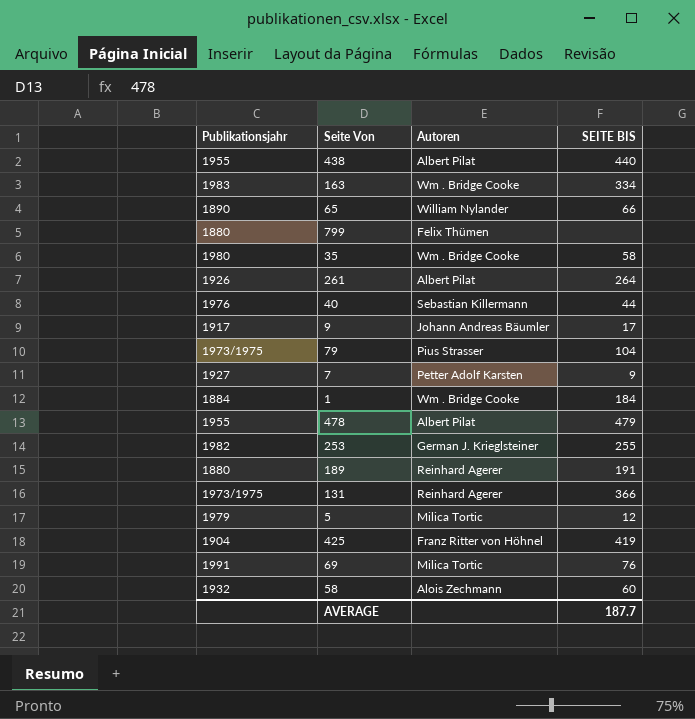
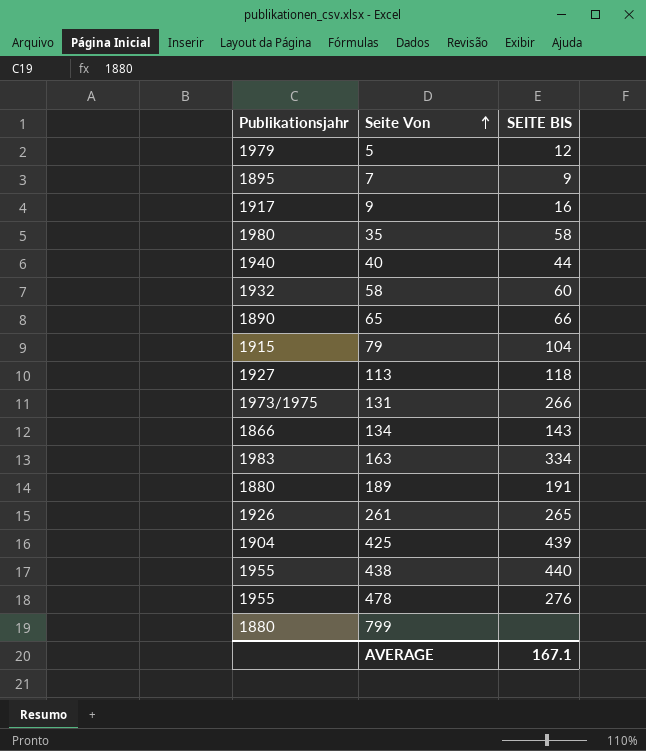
row order: none -> Seite Von ascending
column Autoren | position: 3 -> none
row 1: 1884 | Wm . Bridge Cooke | 184 -> none
row 253: 1982 | German J. Krieglsteiner | 255 -> none
row 69: 1991 | Milica Tortic | 76 -> none
7 | Publikationsjahr: 1927 -> 1895
9 | SEITE BIS: 17 -> 16
40 | Publikationsjahr: 1976 -> 1940
79 | Publikationsjahr: 1973/1975 -> 1915
row 113: none -> 1927 | 118
131 | SEITE BIS: 366 -> 266
row 134: none -> 1866 | 143
261 | SEITE BIS: 264 -> 265
425 | SEITE BIS: 419 -> 439
478 | SEITE BIS: 479 -> 276
AVERAGE | SEITE BIS: 187.7 -> 167.1

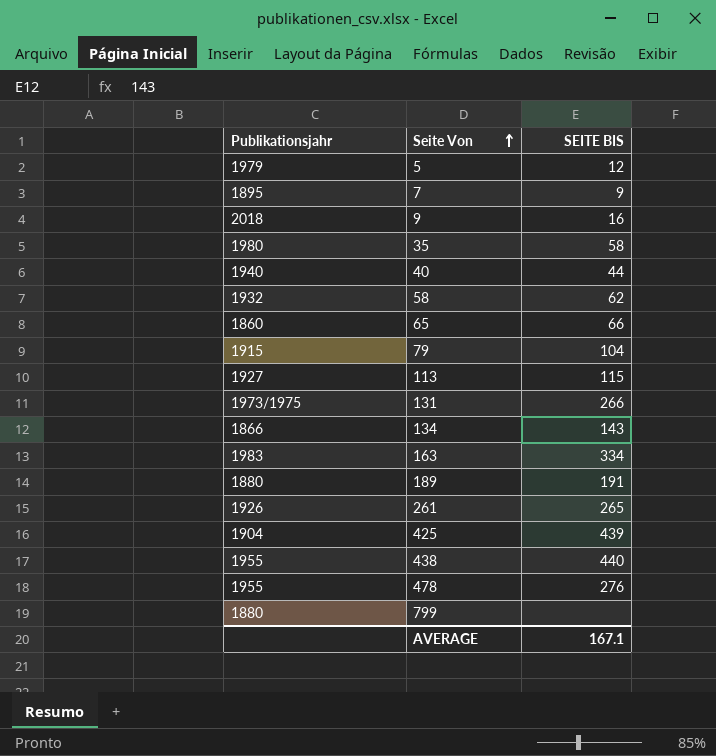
9 | Publikationsjahr: 1917 -> 2018
58 | SEITE BIS: 60 -> 62
65 | Publikationsjahr: 1890 -> 1860
113 | SEITE BIS: 118 -> 115

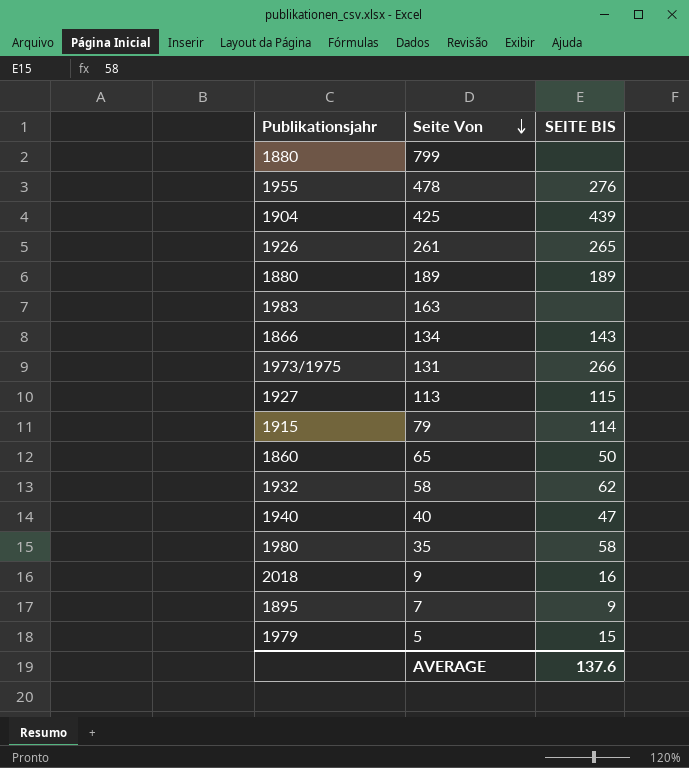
row order: Seite Von ascending -> Seite Von descending
row 438: 1955 | 440 -> none
189 | SEITE BIS: 191 -> 189
163 | SEITE BIS: 334 -> none
79 | SEITE BIS: 104 -> 114
65 | SEITE BIS: 66 -> 50
40 | SEITE BIS: 44 -> 47
5 | SEITE BIS: 12 -> 15
AVERAGE | SEITE BIS: 167.1 -> 137.6

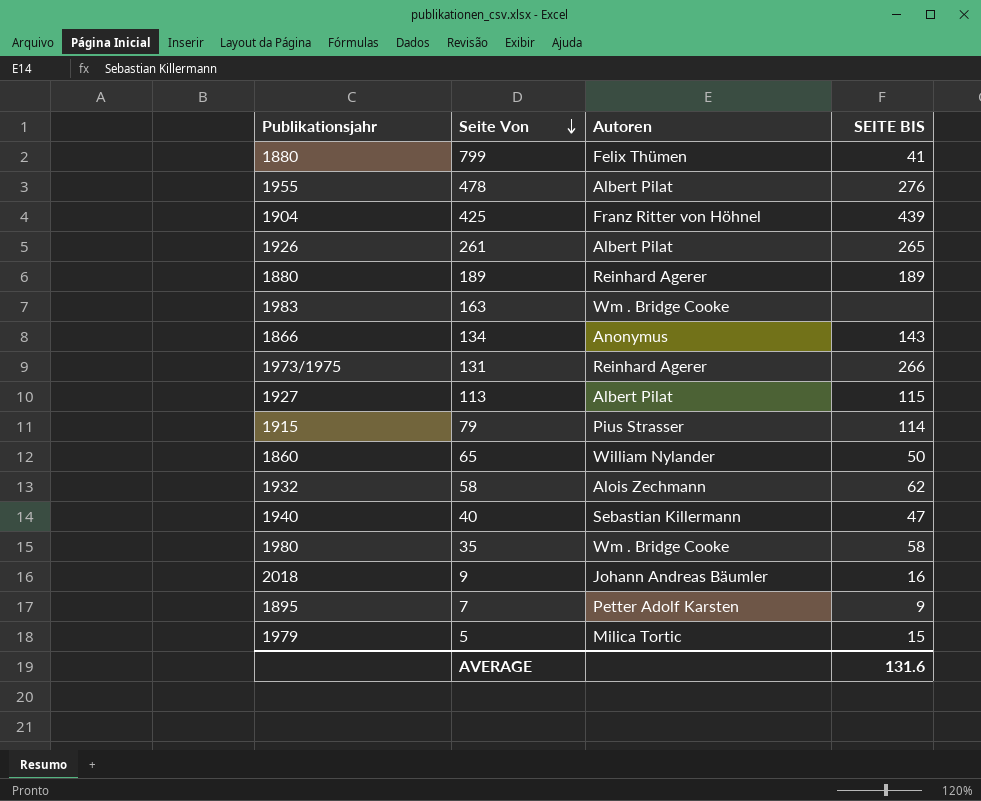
column Autoren | position: none -> 3
799 | SEITE BIS: none -> 41
AVERAGE | SEITE BIS: 137.6 -> 131.6

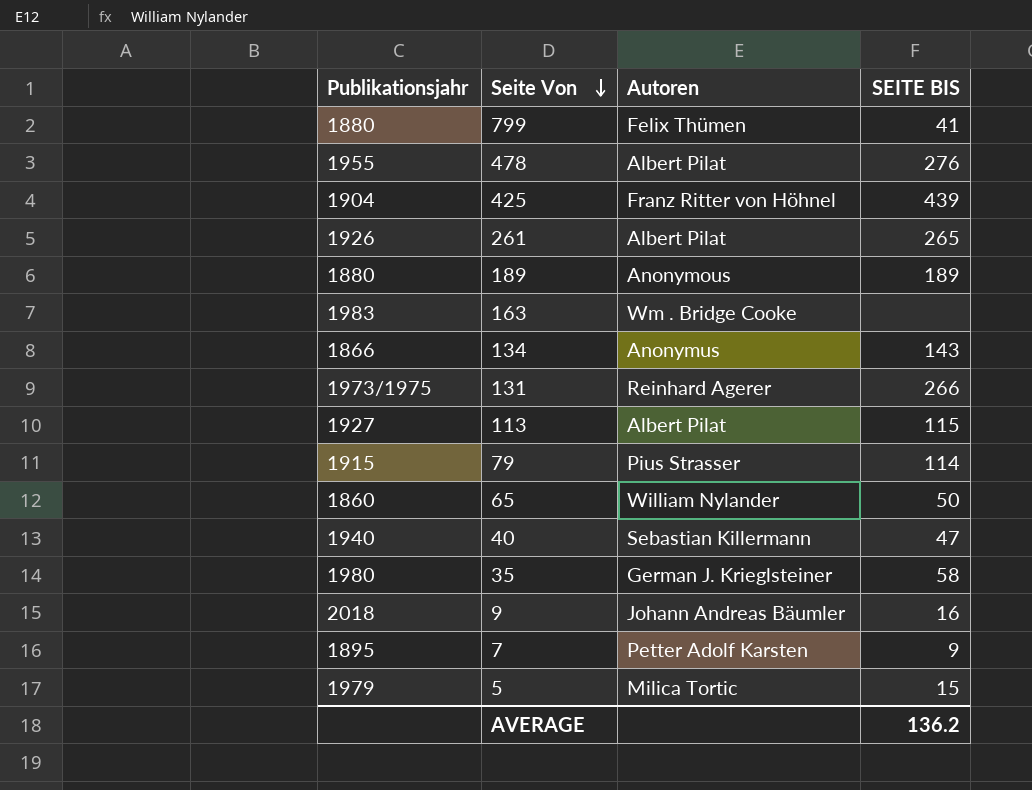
row 58: 1932 | Alois Zechmann | 62 -> none
189 | Autoren: Reinhard Agerer -> Anonymous
35 | Autoren: Wm . Bridge Cooke -> German J. Krieglsteiner
AVERAGE | SEITE BIS: 131.6 -> 136.2

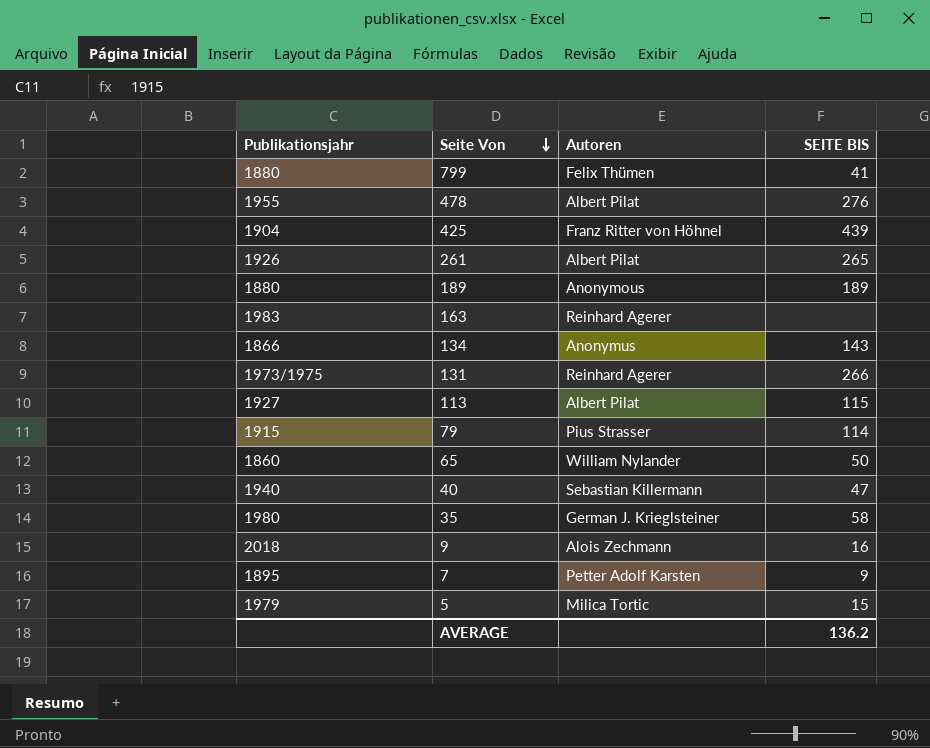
163 | Autoren: Wm . Bridge Cooke -> Reinhard Agerer
9 | Autoren: Johann Andreas Bäumler -> Alois Zechmann

